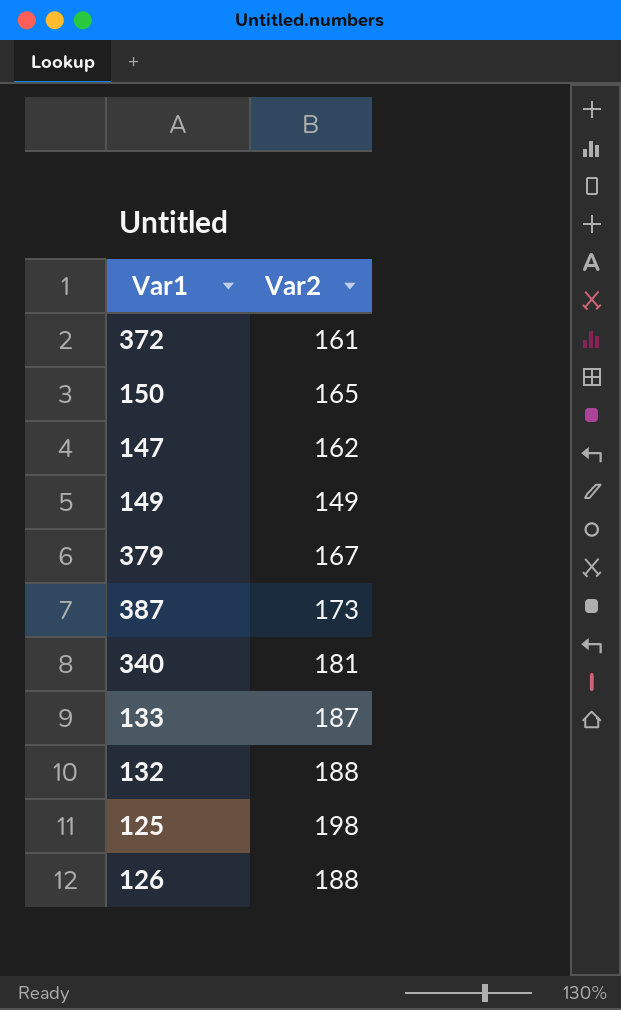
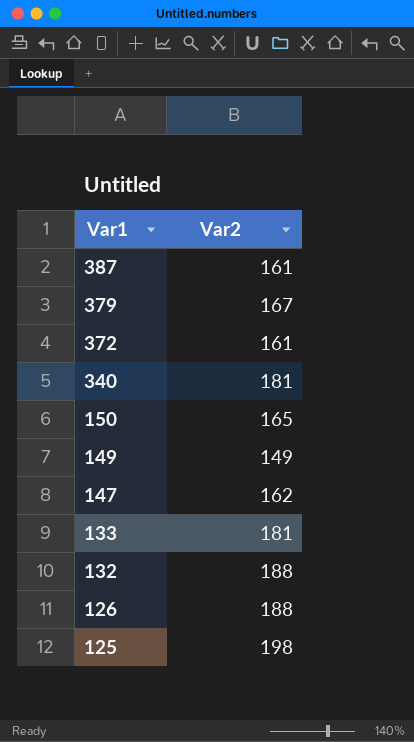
row order: none -> Var1 descending
387 | Var2: 173 -> 161
133 | Var2: 187 -> 181

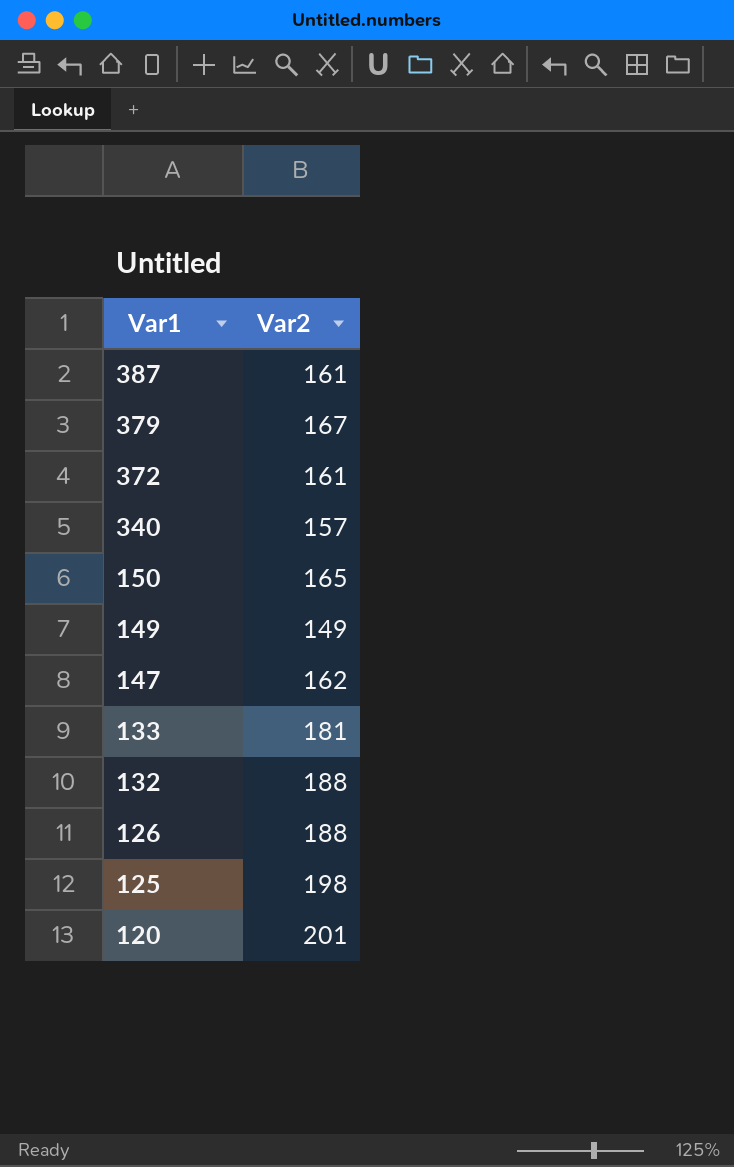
340 | Var2: 181 -> 157
row 120: none -> 201

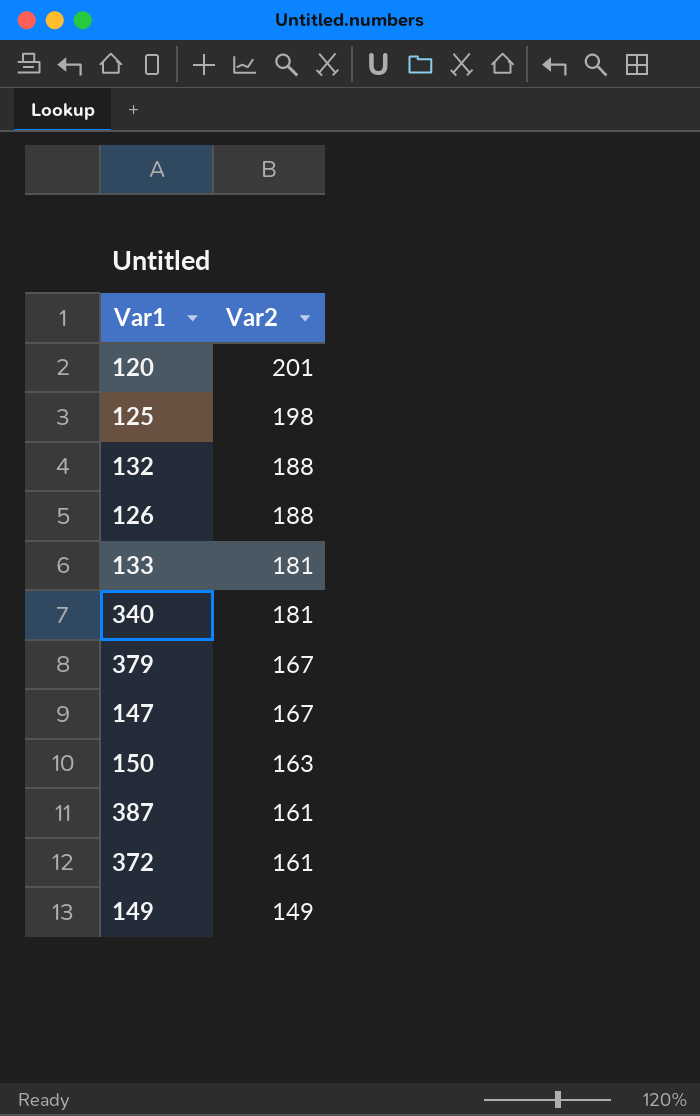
row order: Var1 descending -> Var2 descending
340 | Var2: 157 -> 181
147 | Var2: 162 -> 167
150 | Var2: 165 -> 163

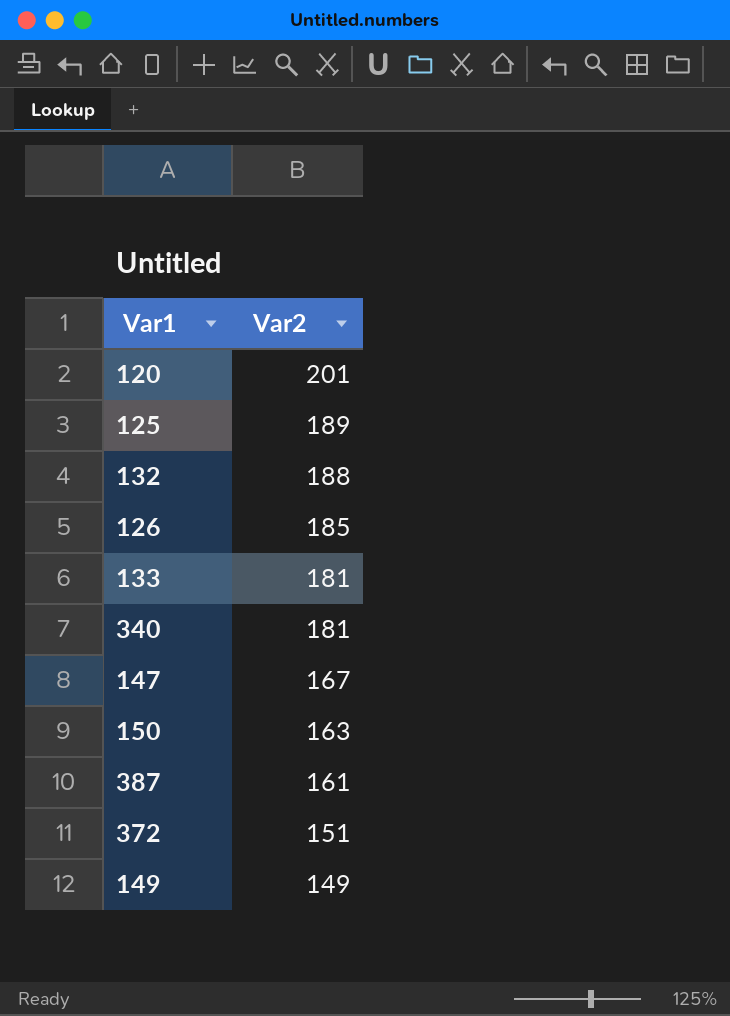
row 379: 167 -> none
125 | Var2: 198 -> 189
126 | Var2: 188 -> 185
372 | Var2: 161 -> 151

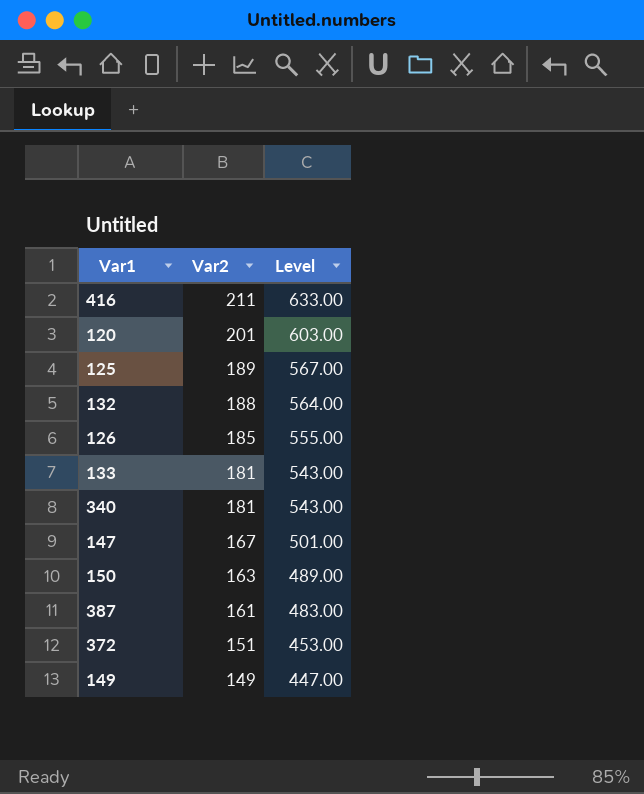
column Level | formula: none -> [Var2] * 3
row 416: none -> 211 | 633.00

